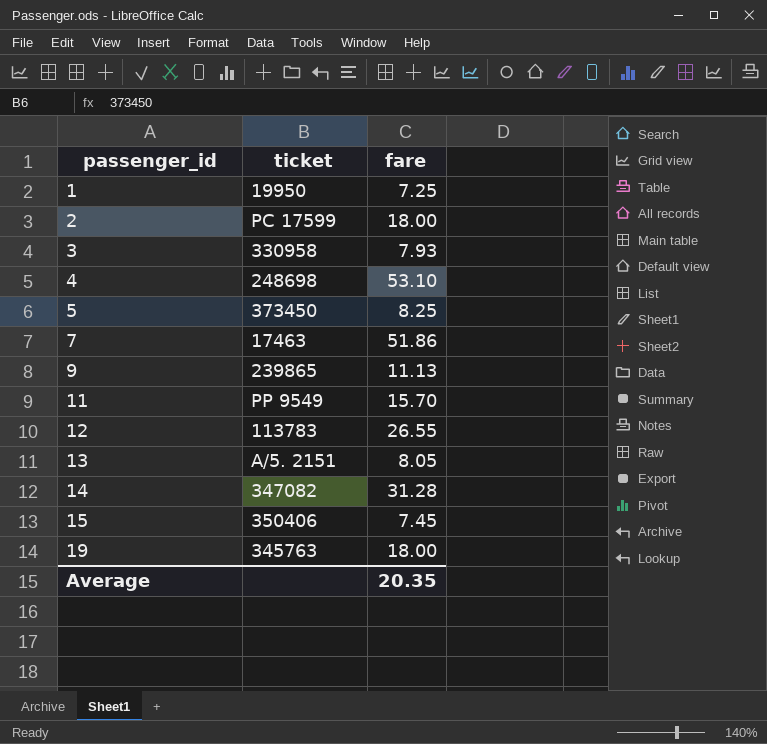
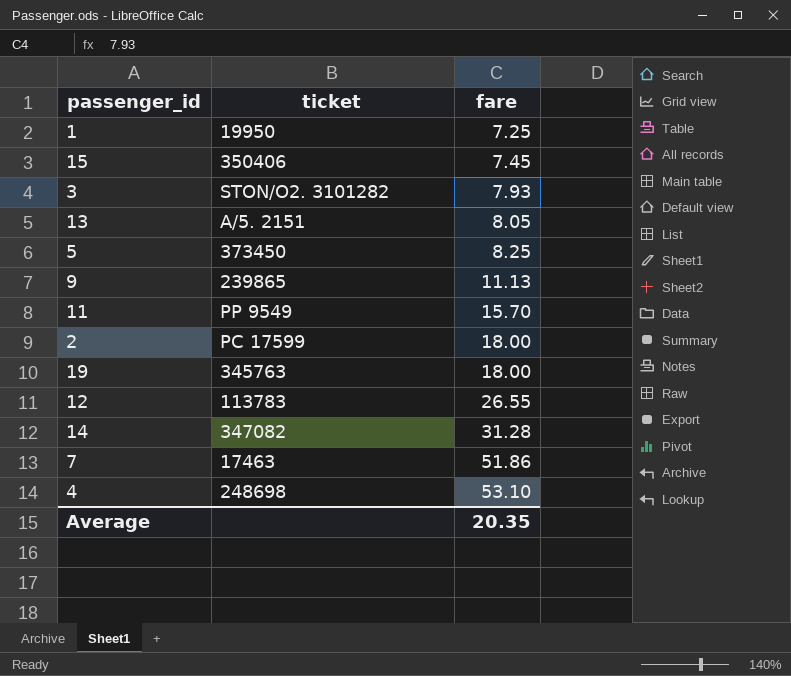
row order: passenger_id ascending -> fare ascending
3 | ticket: 330958 -> STON/O2. 3101282

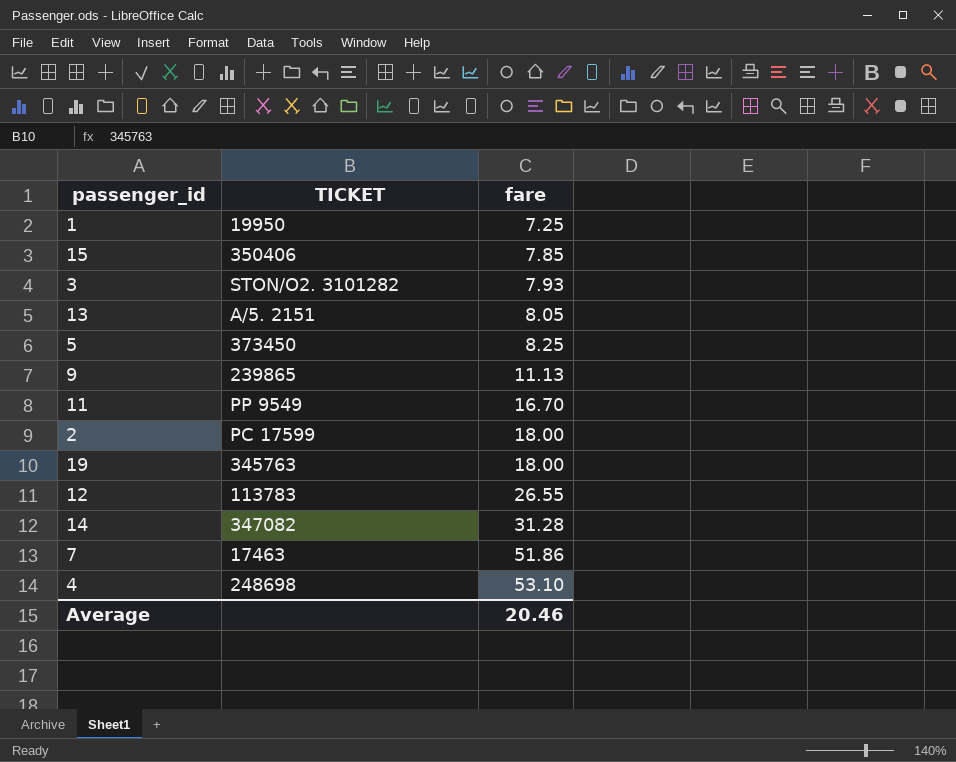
column name: ticket -> TICKET
15 | fare: 7.45 -> 7.85
11 | fare: 15.70 -> 16.70
Average | fare: 20.35 -> 20.46

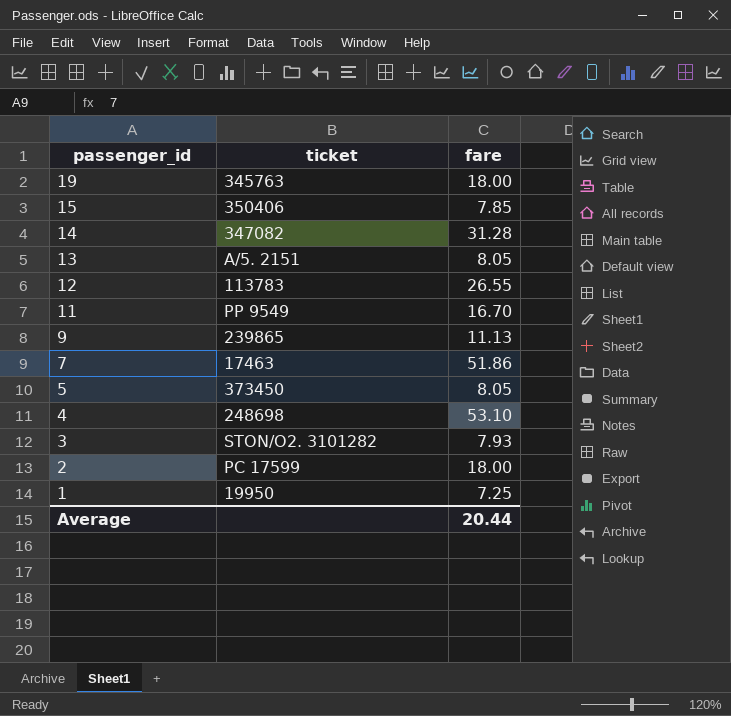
row order: fare ascending -> passenger_id descending
column name: TICKET -> ticket
5 | fare: 8.25 -> 8.05
Average | fare: 20.46 -> 20.44

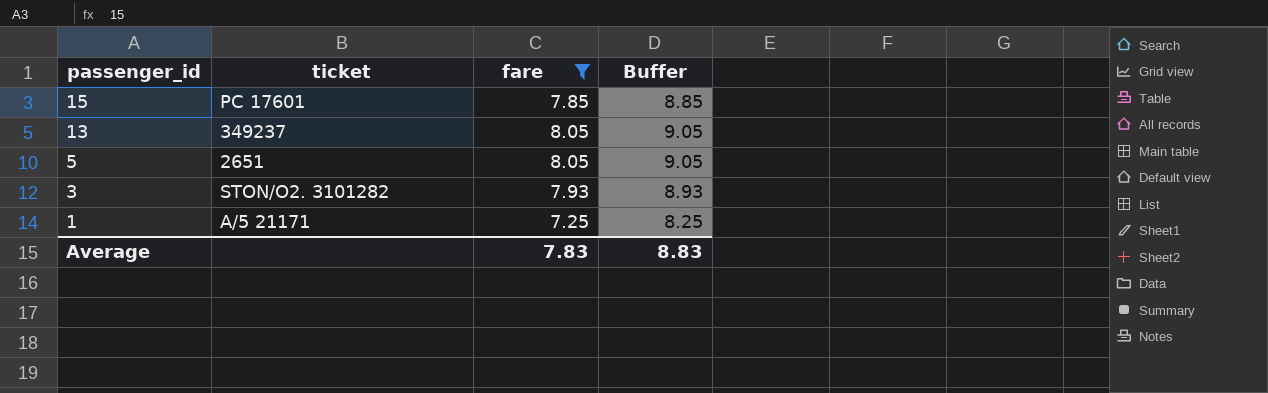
filter: none -> fare <= 8.05
column Buffer | formula: none -> [fare] + 1
15 | ticket: 350406 -> PC 17601
13 | ticket: A/5. 2151 -> 349237
5 | ticket: 373450 -> 2651
1 | ticket: 19950 -> A/5 21171
Average | fare: 20.44 -> 7.83

